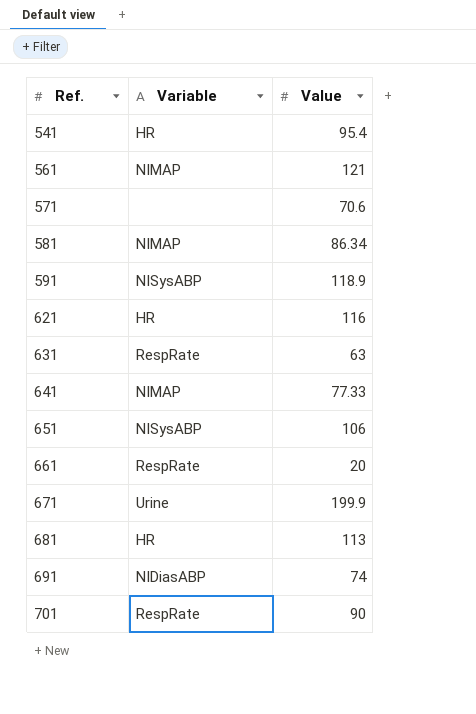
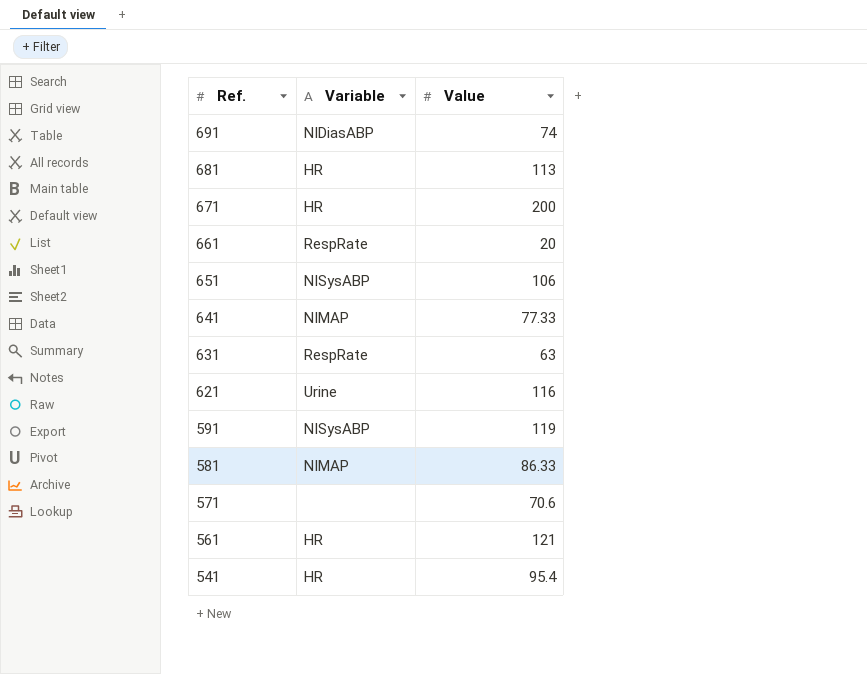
row order: Ref. ascending -> Ref. descending
row 701: RespRate | 90 -> none
671 | Variable: Urine -> HR
671 | Value: 199.9 -> 200
621 | Variable: HR -> Urine
591 | Value: 118.9 -> 119
581 | Value: 86.34 -> 86.33
561 | Variable: NIMAP -> HR

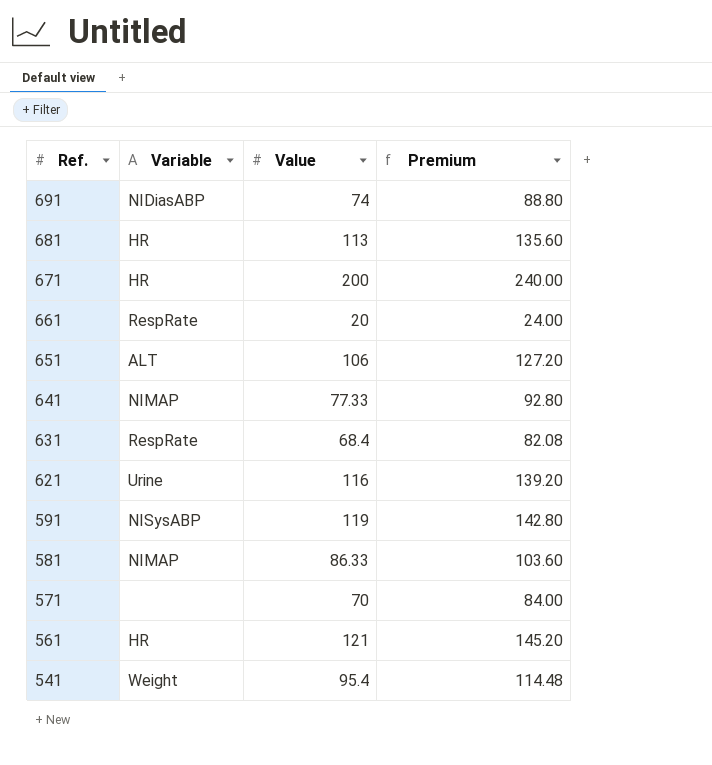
column Premium | formula: none -> [Value] * 1.2
651 | Variable: NISysABP -> ALT
631 | Value: 63 -> 68.4
571 | Value: 70.6 -> 70
541 | Variable: HR -> Weight

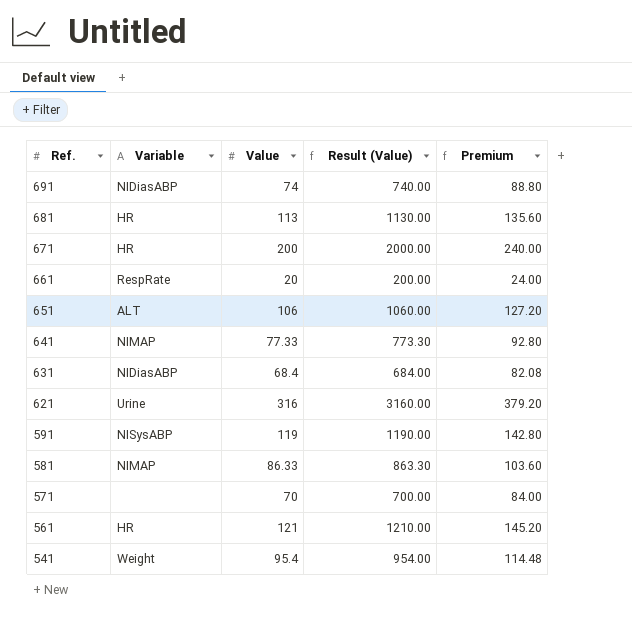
column Result (Value) | formula: none -> [Value] * 10
631 | Variable: RespRate -> NIDiasABP
621 | Value: 116 -> 316
621 | Premium: 139.20 -> 379.20

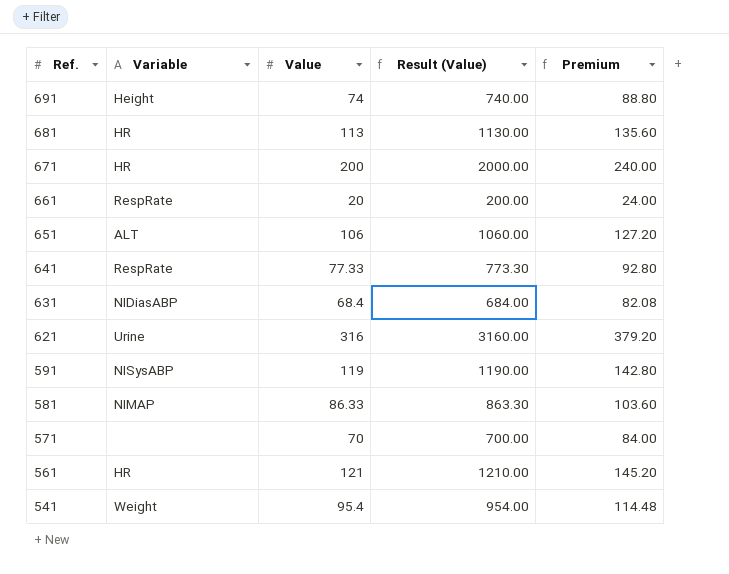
691 | Variable: NIDiasABP -> Height
641 | Variable: NIMAP -> RespRate

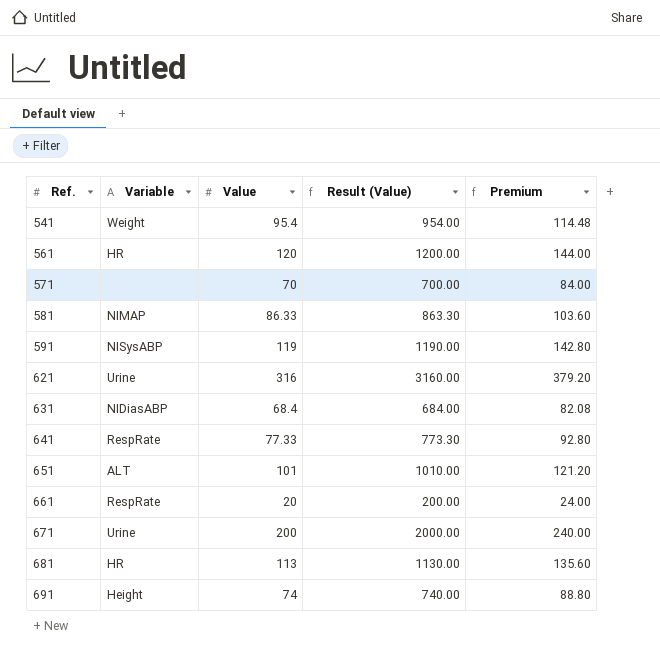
row order: Ref. descending -> Ref. ascending
561 | Value: 121 -> 120
561 | Result (Value): 1210.00 -> 1200.00
561 | Premium: 145.20 -> 144.00
651 | Value: 106 -> 101
651 | Result (Value): 1060.00 -> 1010.00
651 | Premium: 127.20 -> 121.20
671 | Variable: HR -> Urine

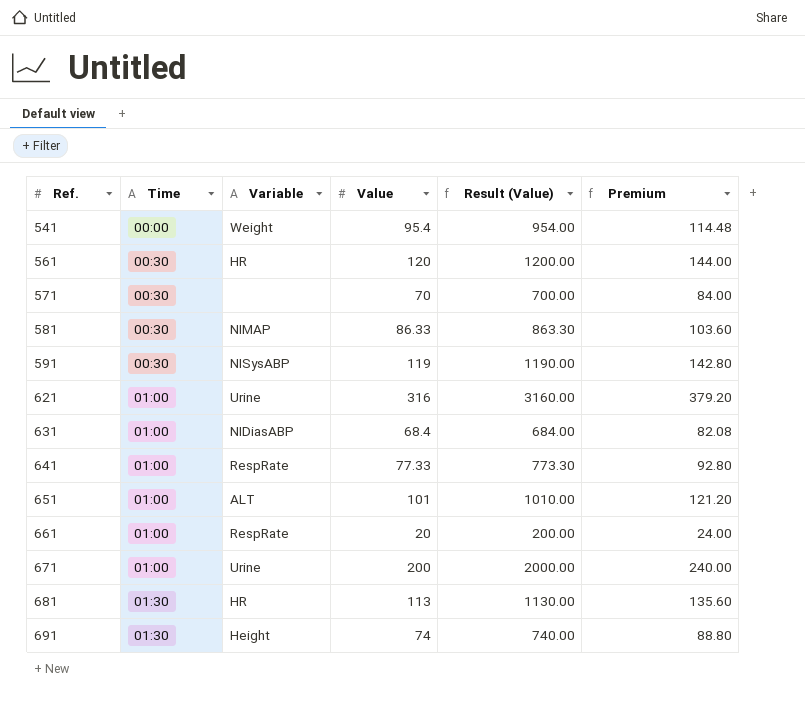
column Time | position: none -> 2

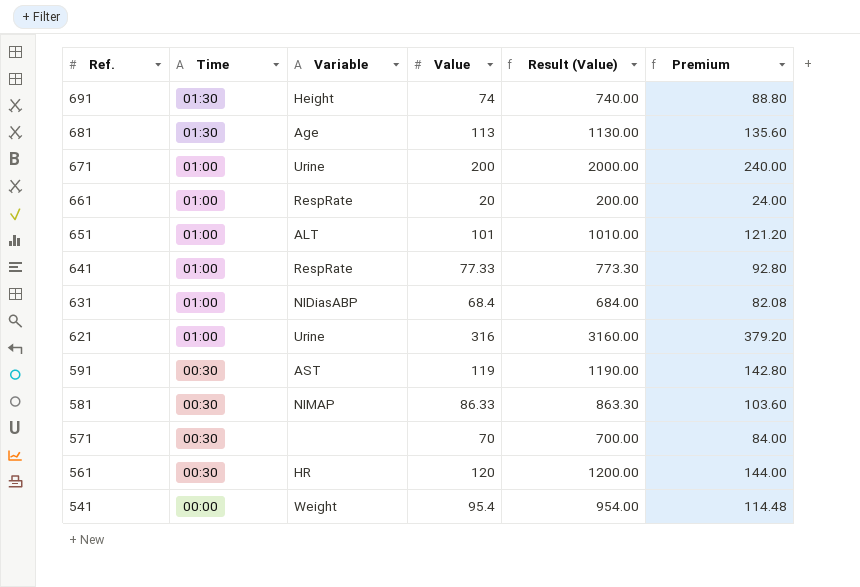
row order: Ref. ascending -> Ref. descending
681 | Variable: HR -> Age
591 | Variable: NISysABP -> AST

